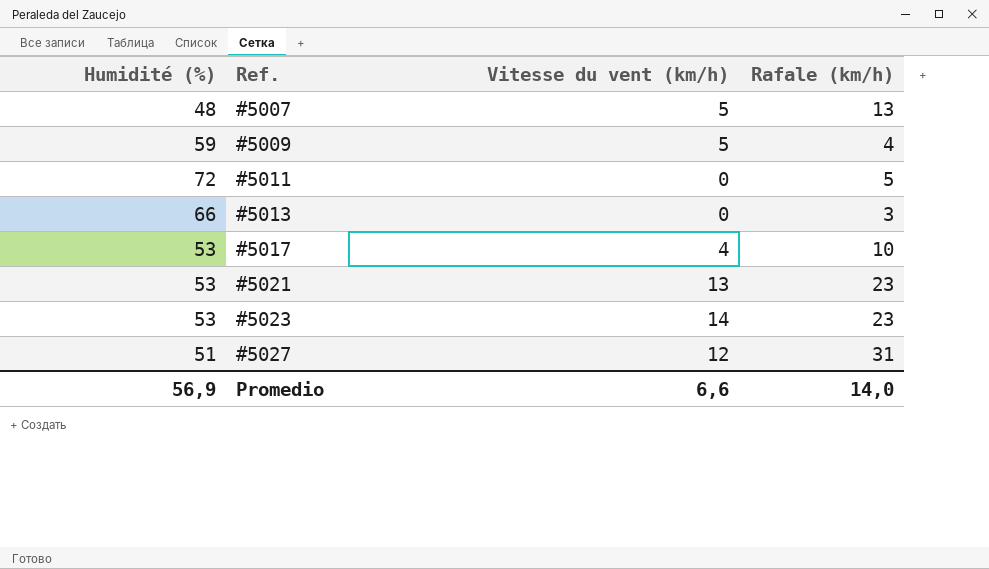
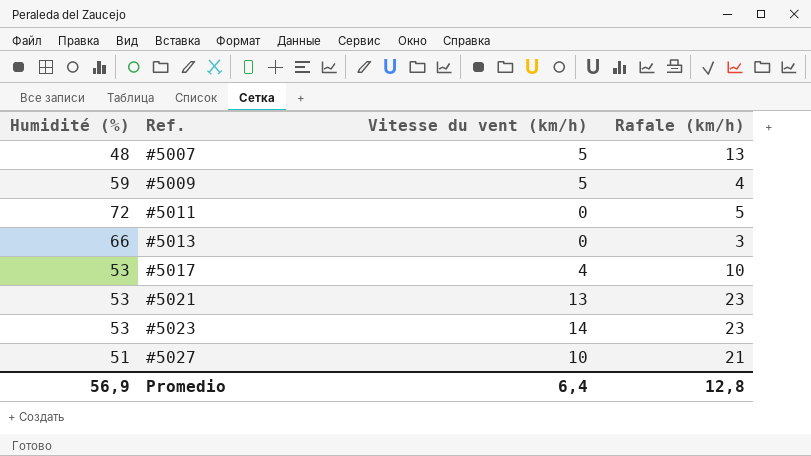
#5027 | Vitesse du vent (km/h): 12 -> 10
#5027 | Rafale (km/h): 31 -> 21
Promedio | Vitesse du vent (km/h): 6,6 -> 6,4
Promedio | Rafale (km/h): 14,0 -> 12,8

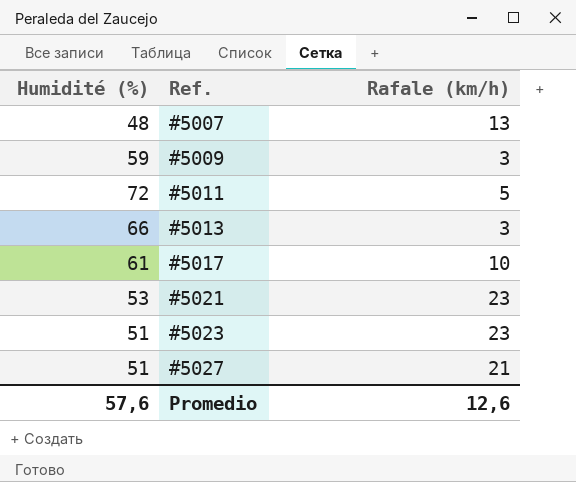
column Vitesse du vent (km/h) | position: 3 -> none
#5009 | Rafale (km/h): 4 -> 3
#5017 | Humidité (%): 53 -> 61
#5023 | Humidité (%): 53 -> 51
Promedio | Humidité (%): 56,9 -> 57,6
Promedio | Rafale (km/h): 12,8 -> 12,6

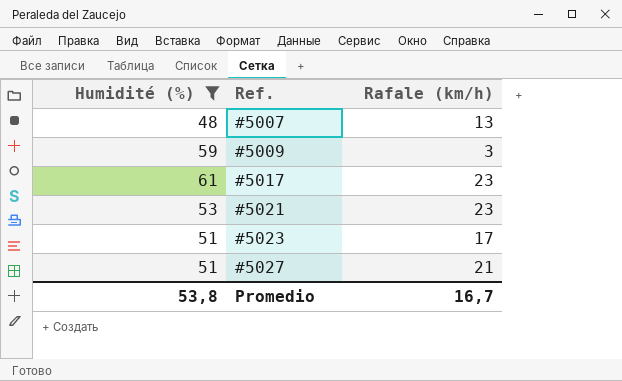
filter: none -> Humidité (%) <= 61
#5017 | Rafale (km/h): 10 -> 23
#5023 | Rafale (km/h): 23 -> 17
Promedio | Humidité (%): 57,6 -> 53,8
Promedio | Rafale (km/h): 12,6 -> 16,7

